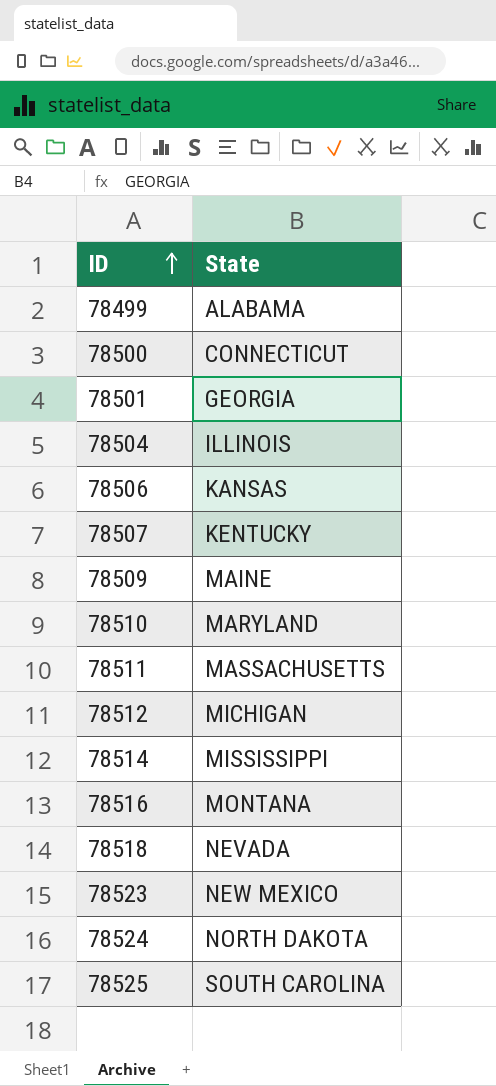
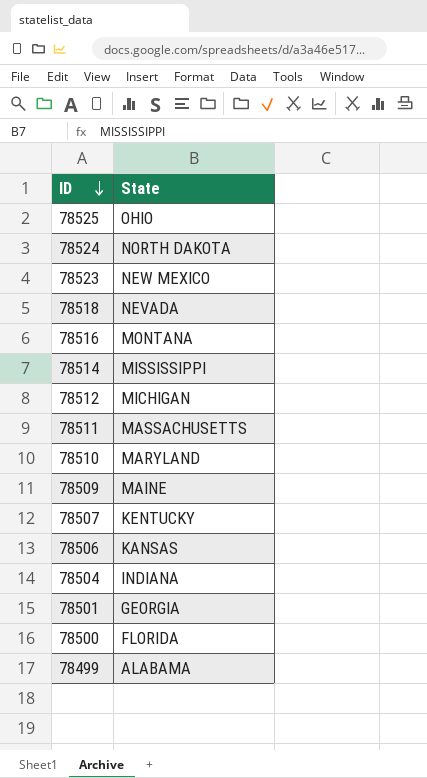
row order: ID ascending -> ID descending
78525 | State: SOUTH CAROLINA -> OHIO
78504 | State: ILLINOIS -> INDIANA
78500 | State: CONNECTICUT -> FLORIDA

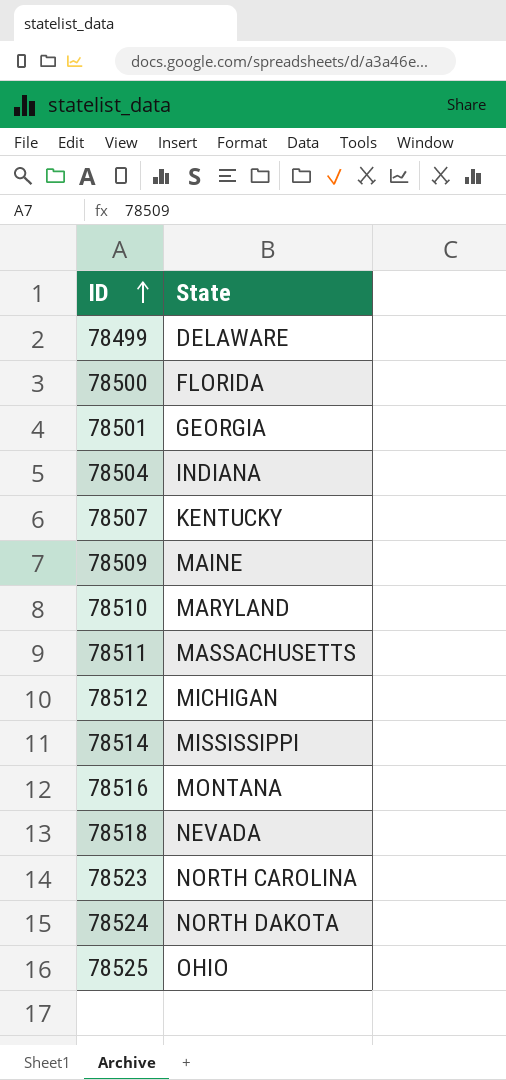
row order: ID descending -> ID ascending
row 78506: KANSAS -> none
78499 | State: ALABAMA -> DELAWARE
78523 | State: NEW MEXICO -> NORTH CAROLINA

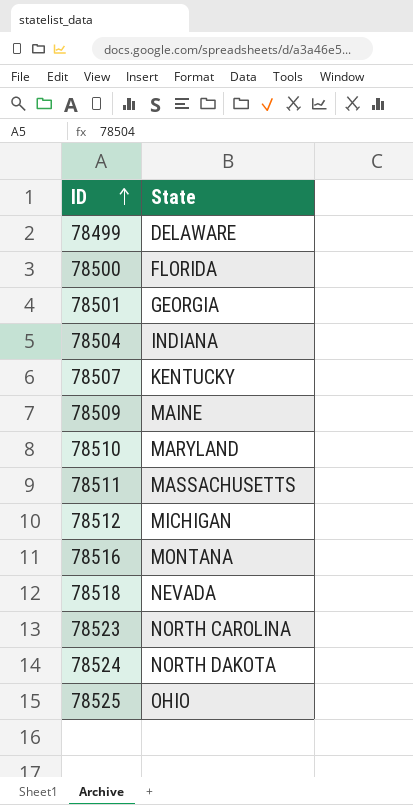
row 78514: MISSISSIPPI -> none

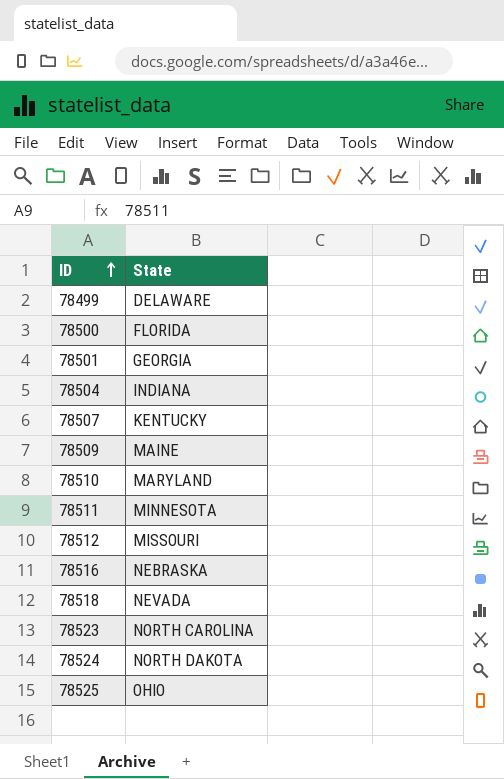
78511 | State: MASSACHUSETTS -> MINNESOTA
78512 | State: MICHIGAN -> MISSOURI
78516 | State: MONTANA -> NEBRASKA

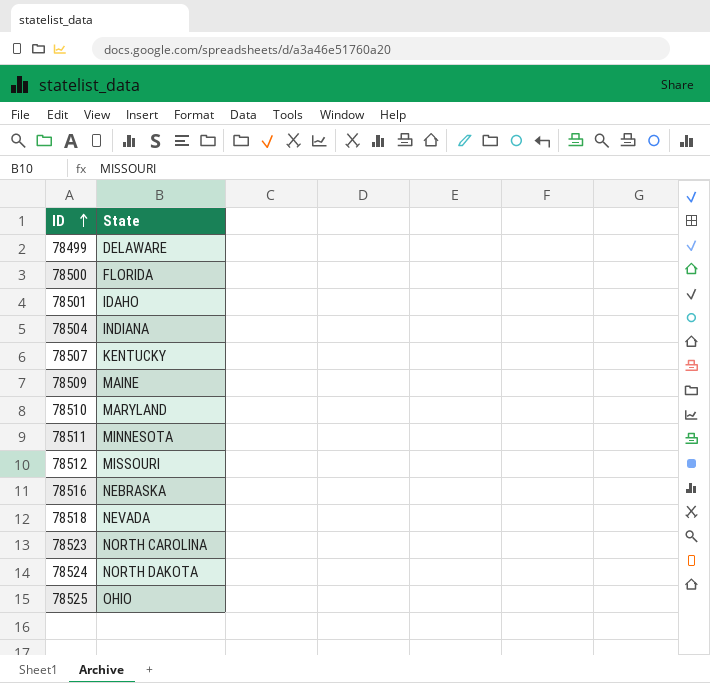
78501 | State: GEORGIA -> IDAHO

